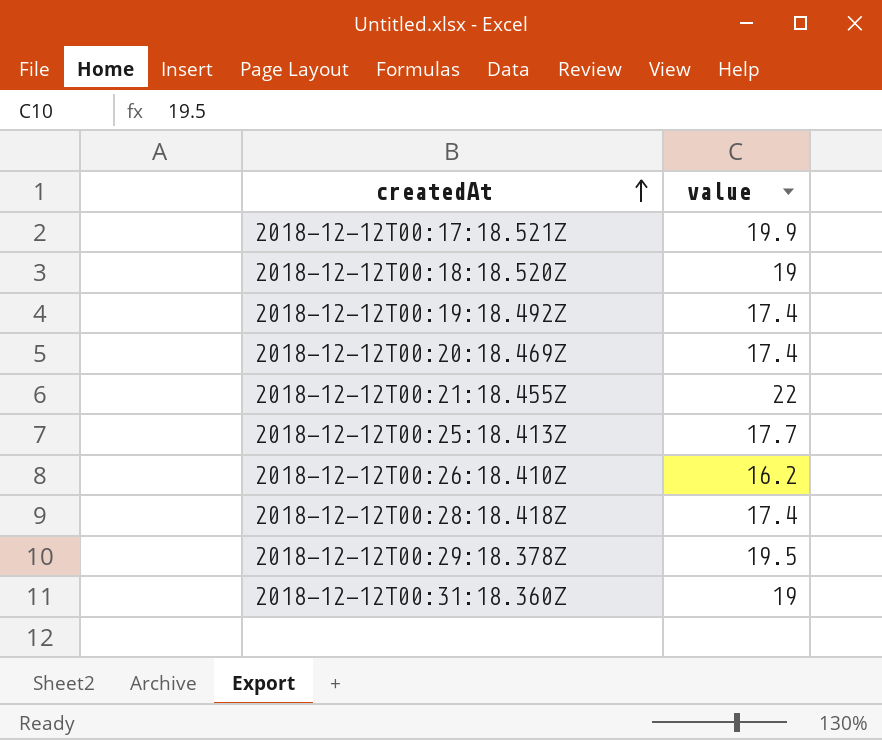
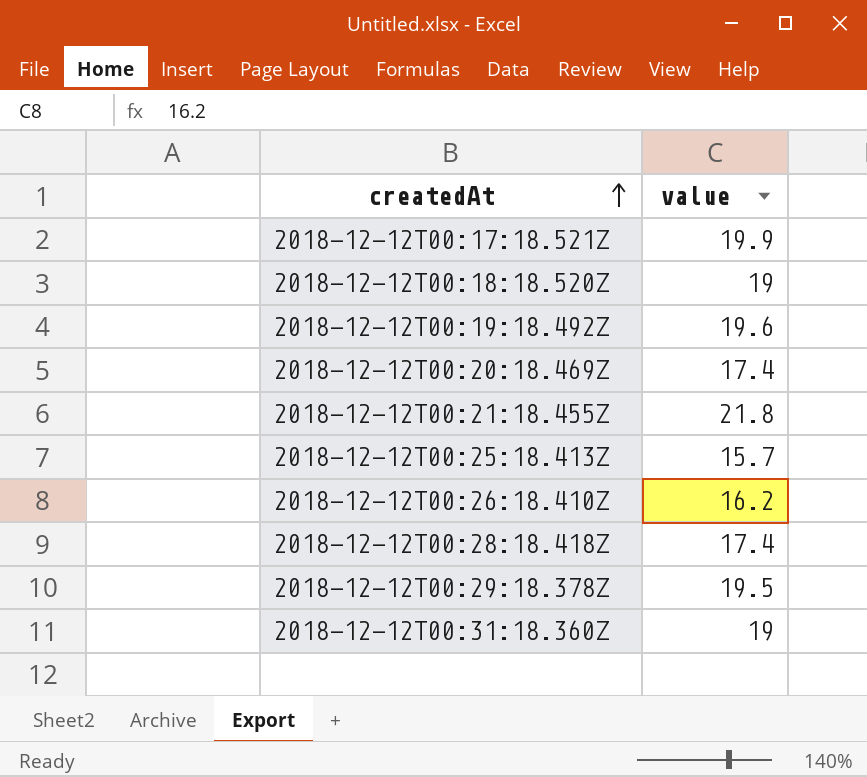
2018-12-12T00:19:18.492Z | value: 17.4 -> 19.6
2018-12-12T00:21:18.455Z | value: 22 -> 21.8
2018-12-12T00:25:18.413Z | value: 17.7 -> 15.7

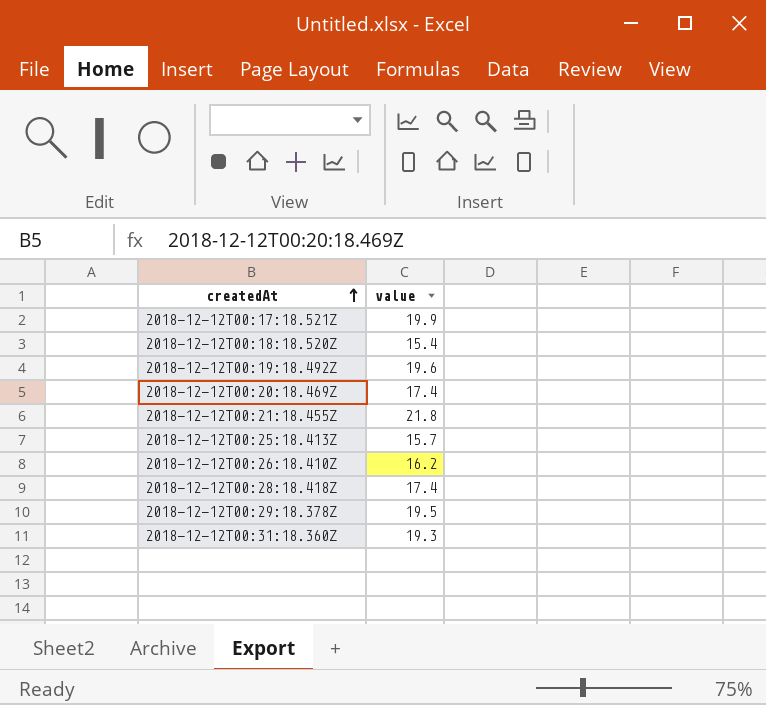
2018-12-12T00:18:18.520Z | value: 19 -> 15.4
2018-12-12T00:31:18.360Z | value: 19 -> 19.3

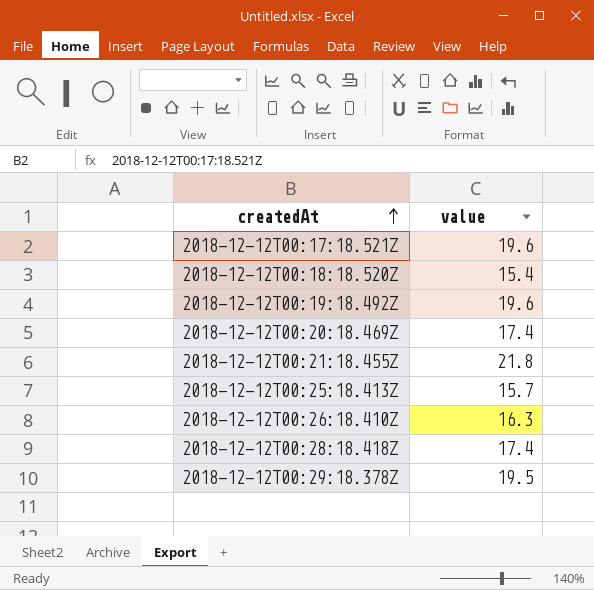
row 2018-12-12T00:31:18.360Z: 19.3 -> none
2018-12-12T00:17:18.521Z | value: 19.9 -> 19.6
2018-12-12T00:26:18.410Z | value: 16.2 -> 16.3

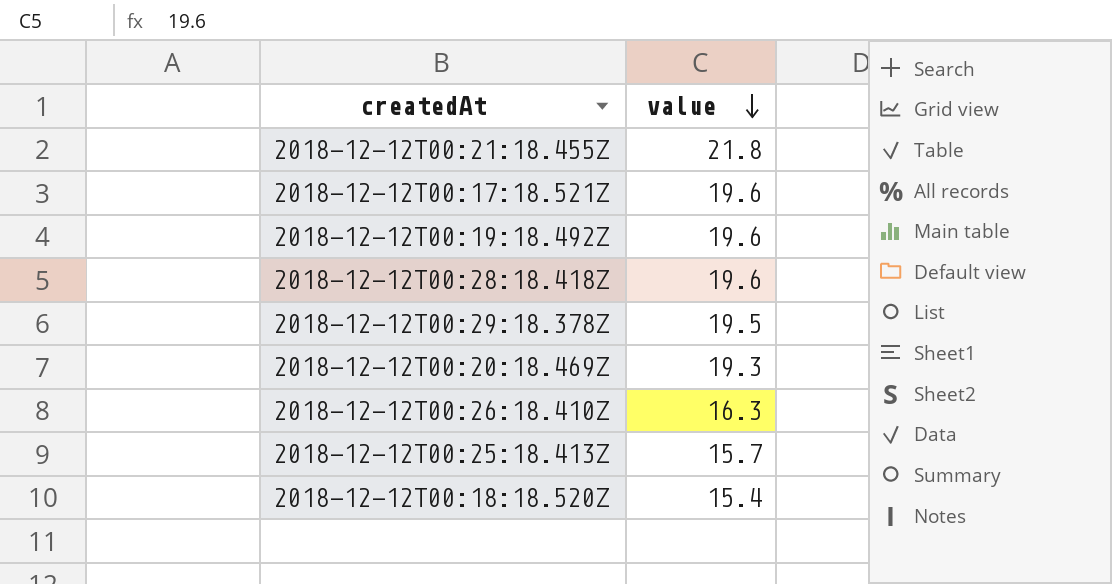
row order: createdAt ascending -> value descending
2018-12-12T00:28:18.418Z | value: 17.4 -> 19.6
2018-12-12T00:20:18.469Z | value: 17.4 -> 19.3

